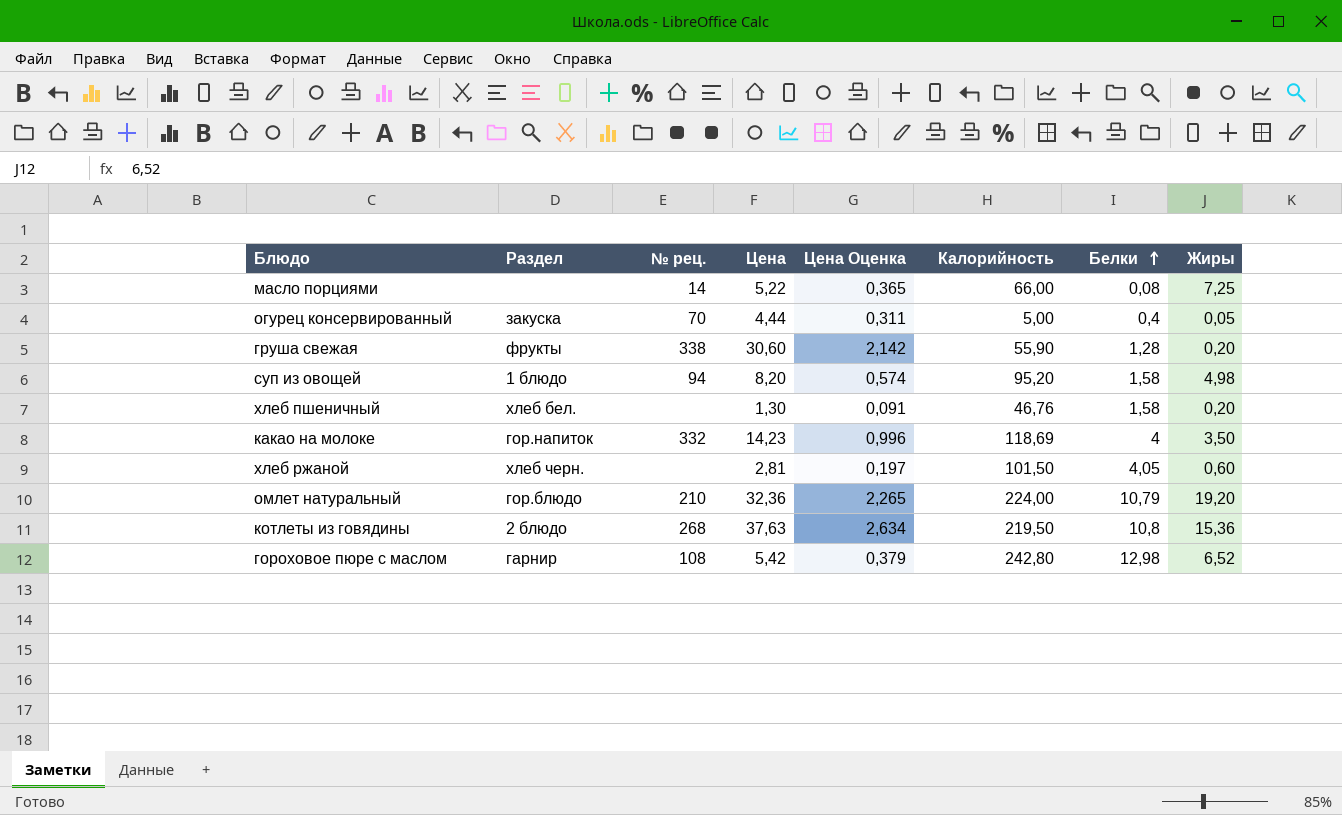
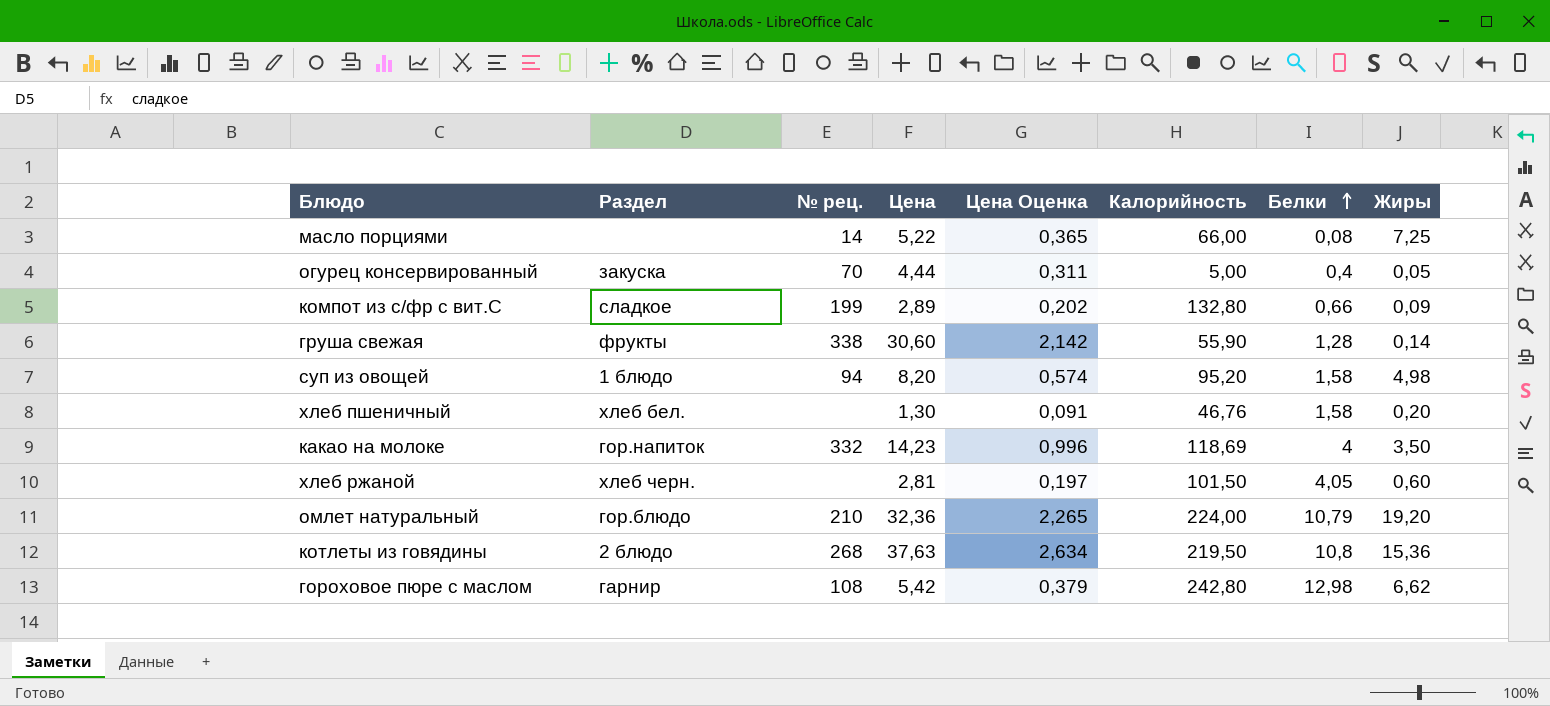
row компот из с/фр с вит.С: none -> сладкое | 199 | 2,89 | 0,202 | 132,80 | 0,66 | 0,09
груша свежая | Жиры: 0,20 -> 0,14
гороховое пюре с маслом | Жиры: 6,52 -> 6,62

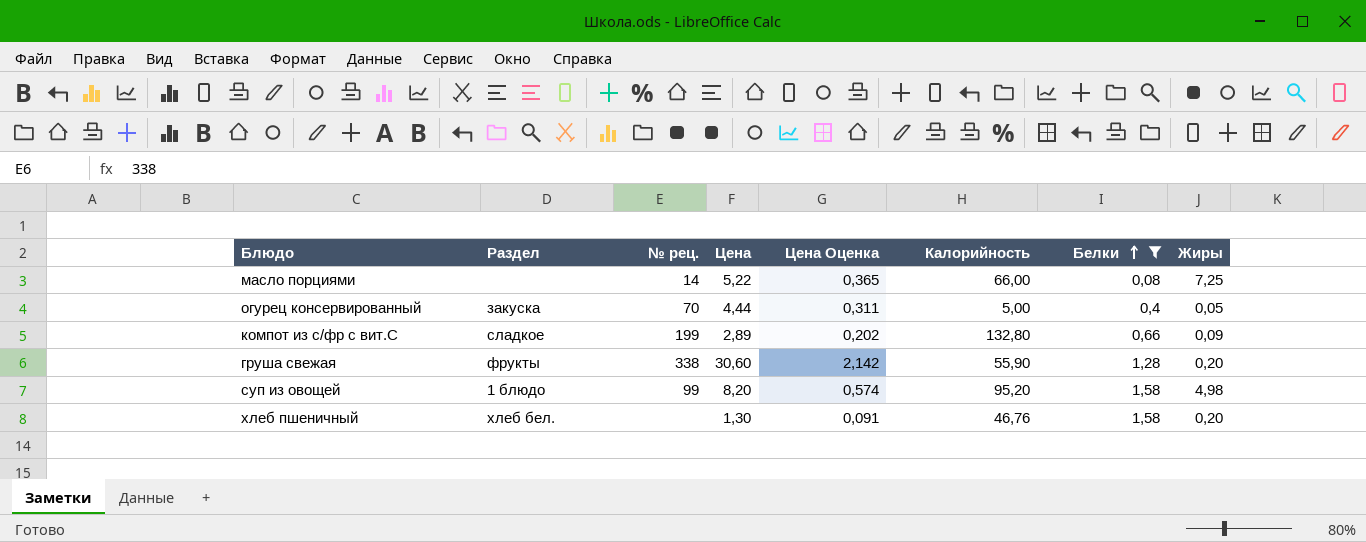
filter: none -> Белки <= 1,58
груша свежая | Жиры: 0,14 -> 0,20
суп из овощей | № рец.: 94 -> 99

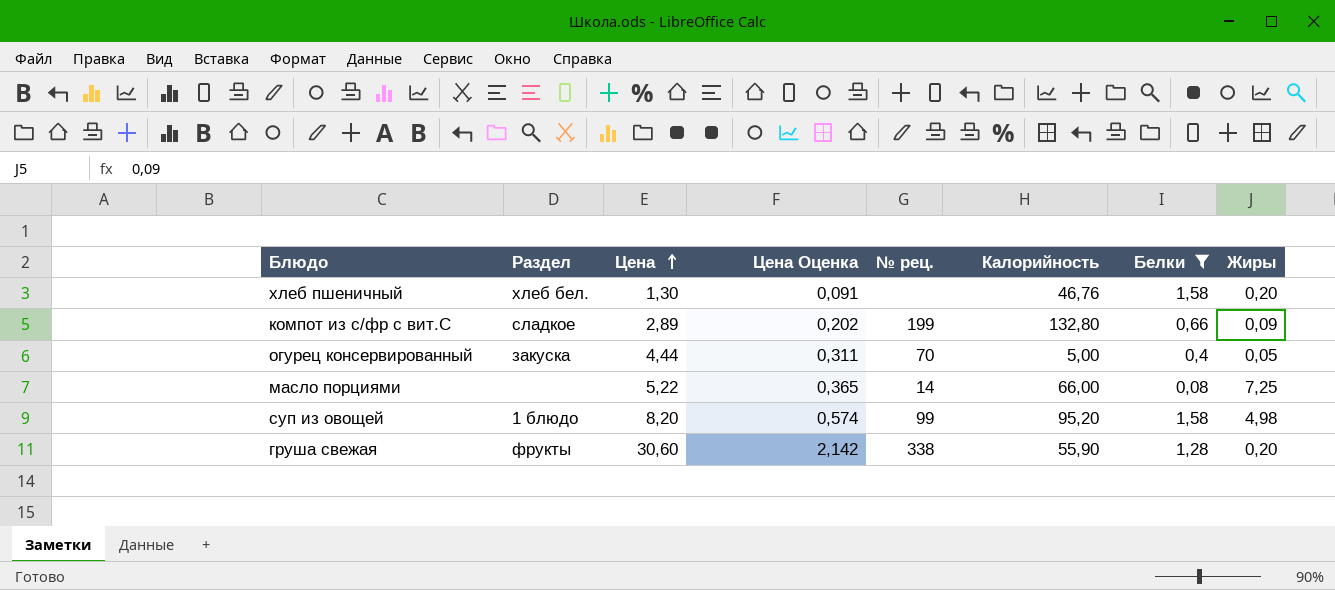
row order: Белки ascending -> Цена ascending
column № рец. | position: 3 -> 5

